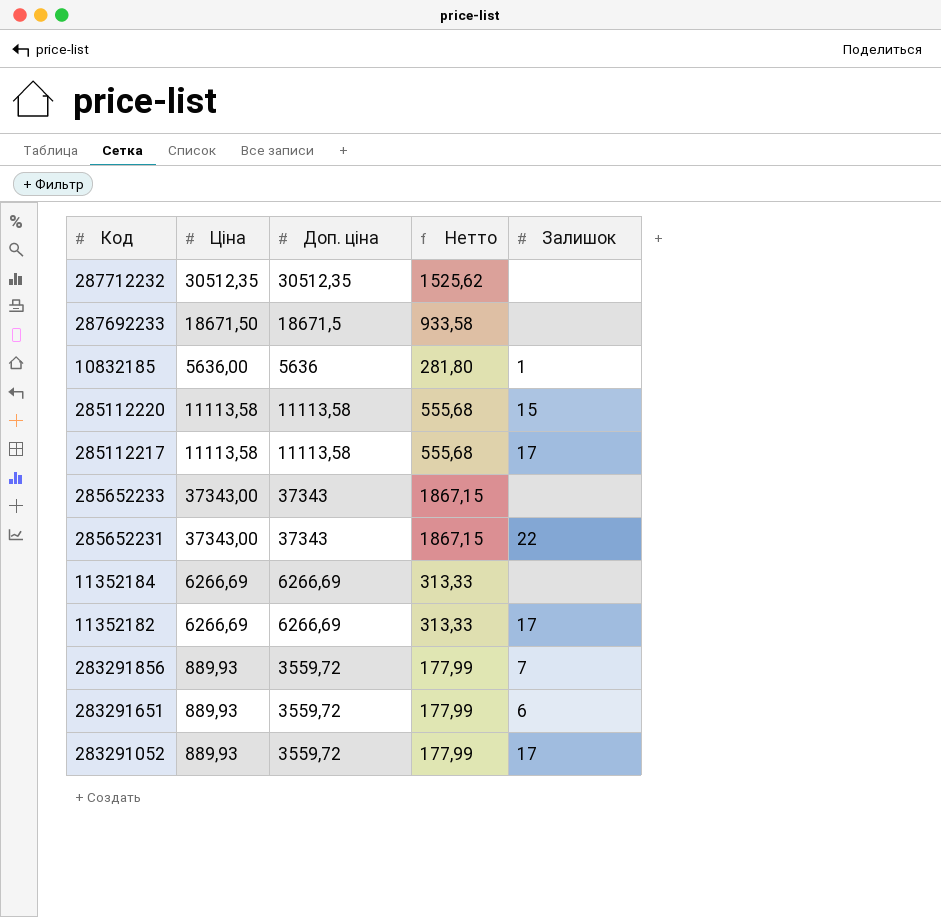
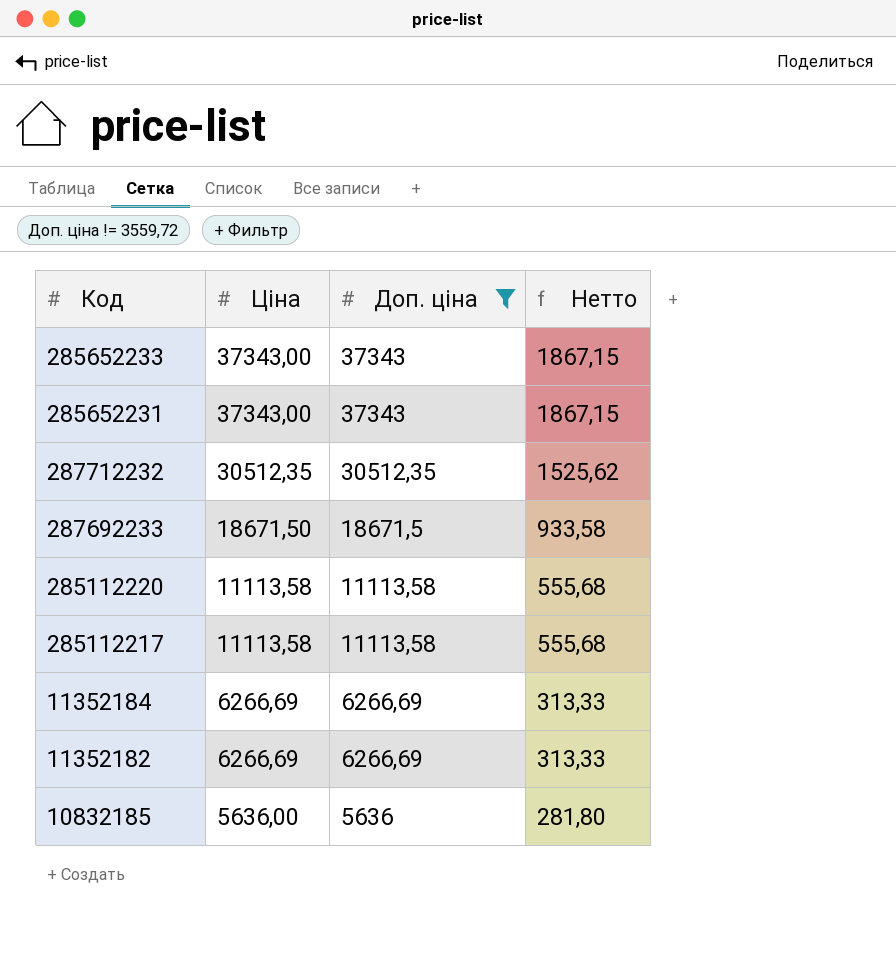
filter: none -> Доп. ціна != 3559,72
row order: none -> Ціна descending
column Залишок | position: 5 -> none

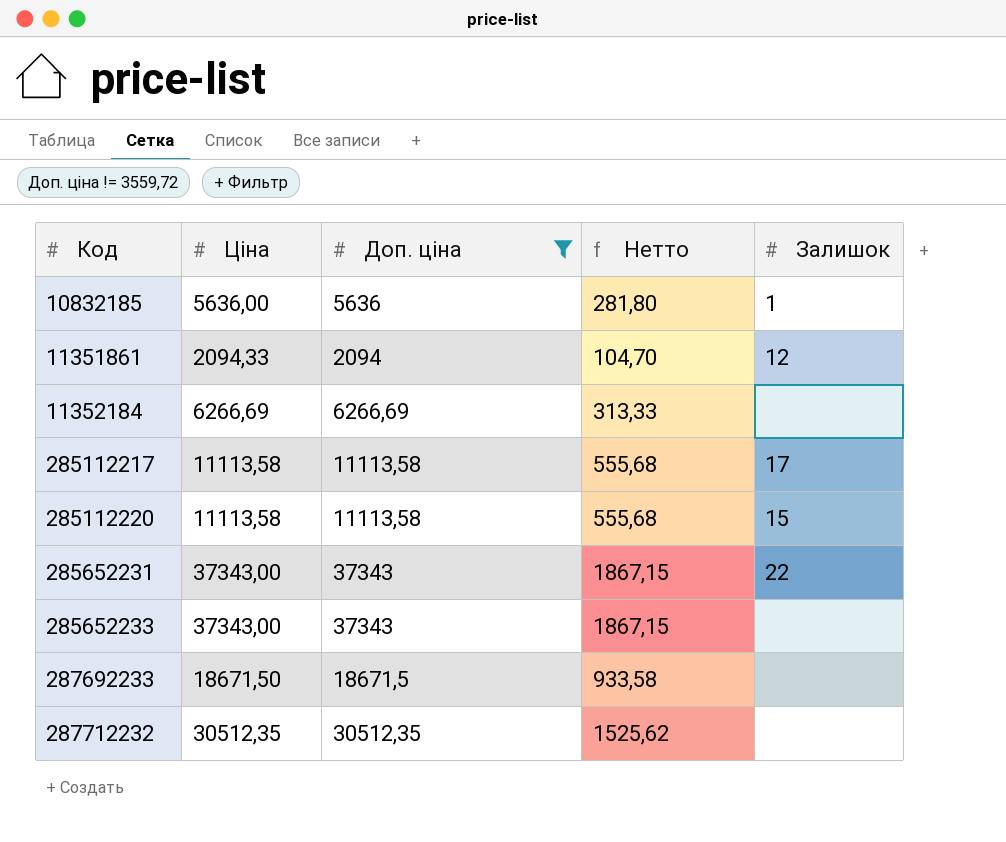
row order: Ціна descending -> Код ascending
column Залишок | position: none -> 5
row 11352182: 6266,69 | 6266,69 | 313,33 -> none
row 11351861: none -> 2094,33 | 2094 | 104,70 | 12

